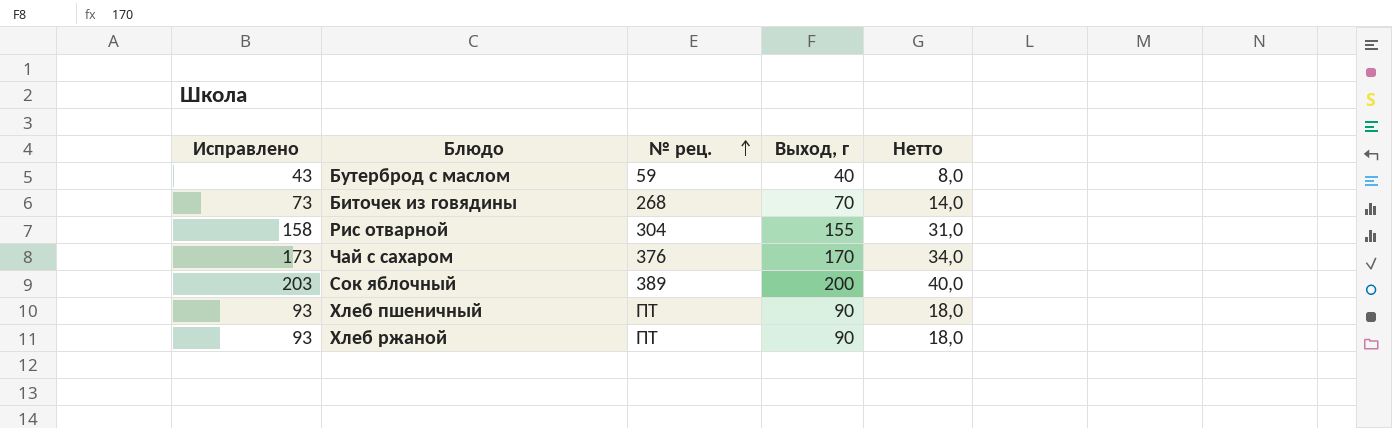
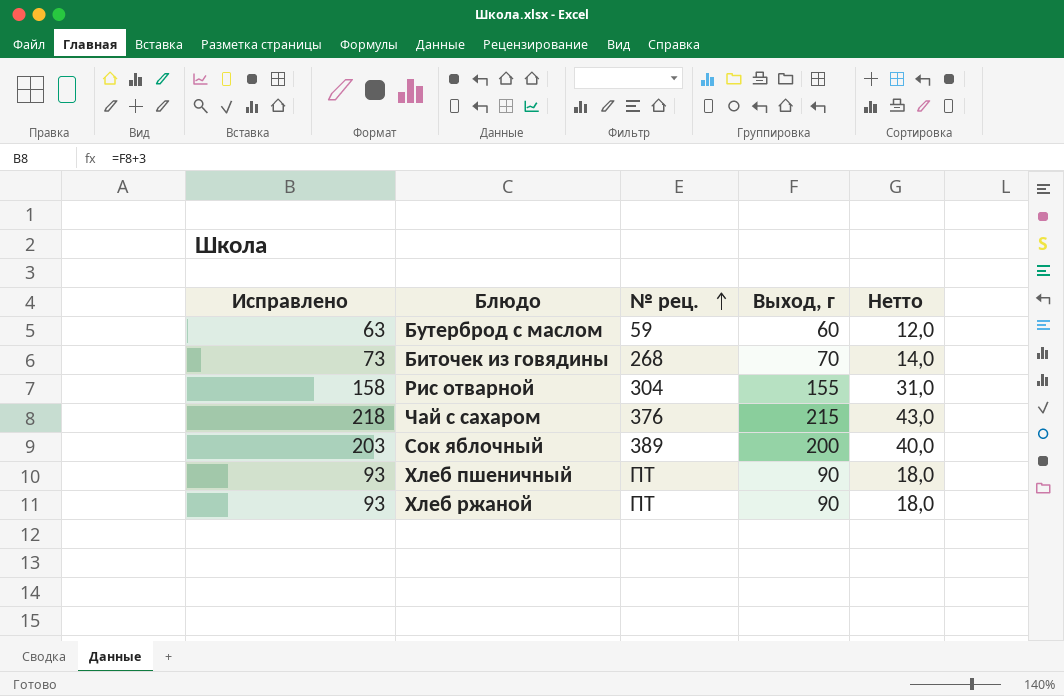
Бутерброд с маслом | Исправлено: 43 -> 63
Бутерброд с маслом | Выход, г: 40 -> 60
Бутерброд с маслом | Нетто: 8,0 -> 12,0
Чай с сахаром | Исправлено: 173 -> 218
Чай с сахаром | Выход, г: 170 -> 215
Чай с сахаром | Нетто: 34,0 -> 43,0

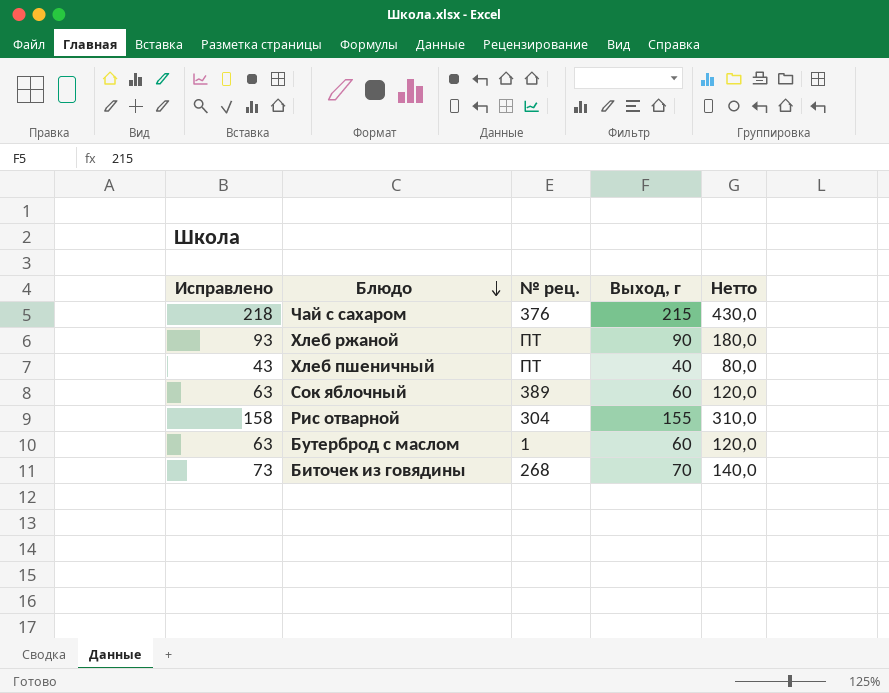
row order: № рец. ascending -> Блюдо descending
column Нетто | formula: [Выход, г] * 0,2 -> [Выход, г] * 2
Хлеб пшеничный | Исправлено: 93 -> 43
Хлеб пшеничный | Выход, г: 90 -> 40
Сок яблочный | Исправлено: 203 -> 63
Сок яблочный | Выход, г: 200 -> 60
Бутерброд с маслом | № рец.: 59 -> 1

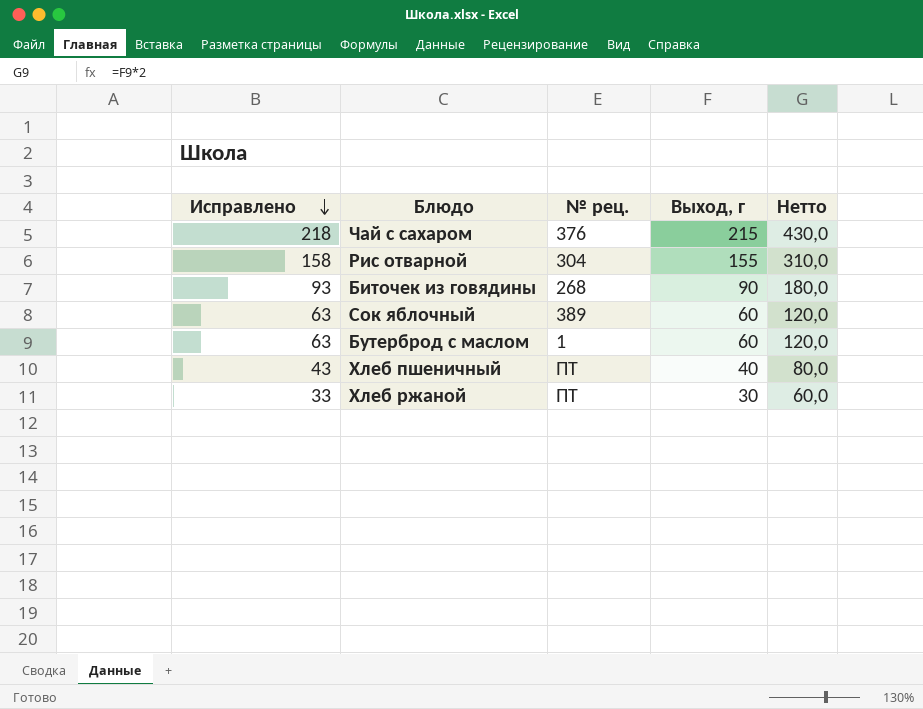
row order: Блюдо descending -> Исправлено descending
Биточек из говядины | Исправлено: 73 -> 93
Биточек из говядины | Выход, г: 70 -> 90
Биточек из говядины | Нетто: 140,0 -> 180,0
Хлеб ржаной | Исправлено: 93 -> 33
Хлеб ржаной | Выход, г: 90 -> 30
Хлеб ржаной | Нетто: 180,0 -> 60,0

